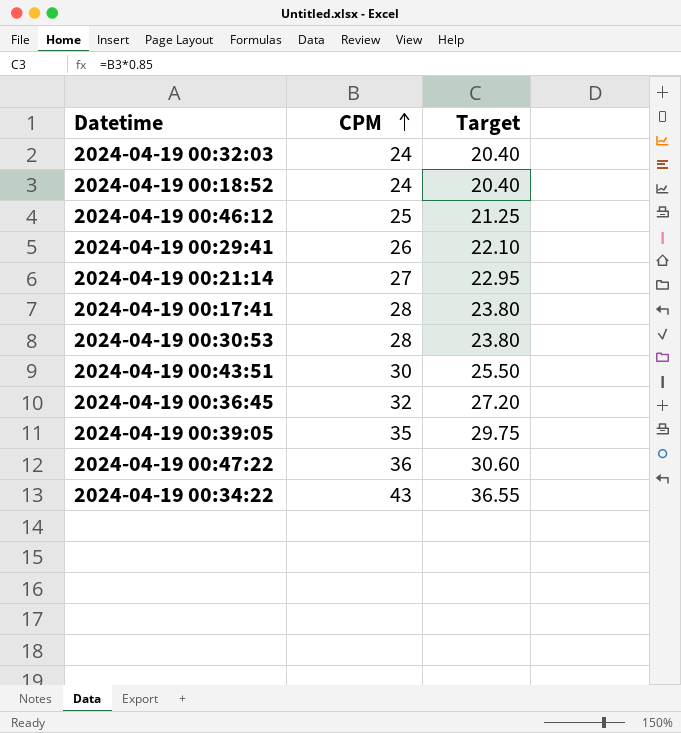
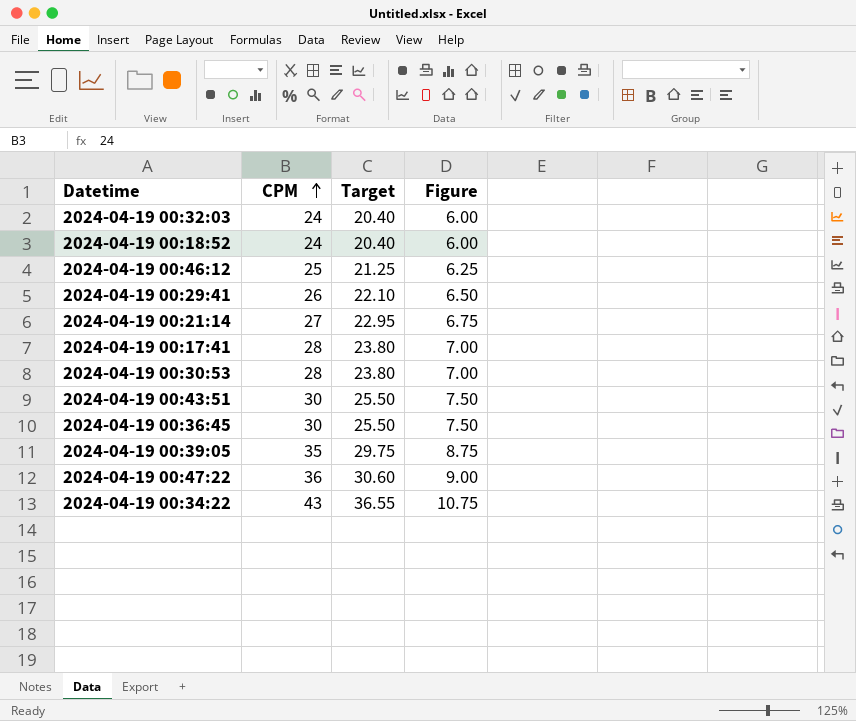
column Figure | formula: none -> [CPM] * 0.25
2024-04-19 00:36:45 | CPM: 32 -> 30
2024-04-19 00:36:45 | Target: 27.20 -> 25.50

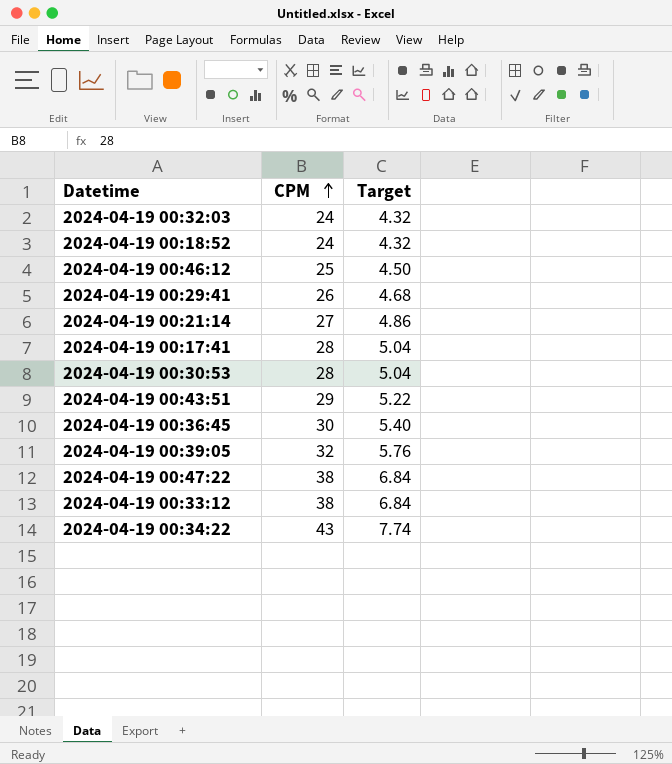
column Figure | formula: [CPM] * 0.25 -> none
column Target | formula: [CPM] * 0.85 -> [CPM] * 0.18
2024-04-19 00:43:51 | CPM: 30 -> 29
2024-04-19 00:39:05 | CPM: 35 -> 32
2024-04-19 00:47:22 | CPM: 36 -> 38
row 2024-04-19 00:33:12: none -> 38 | 6.84

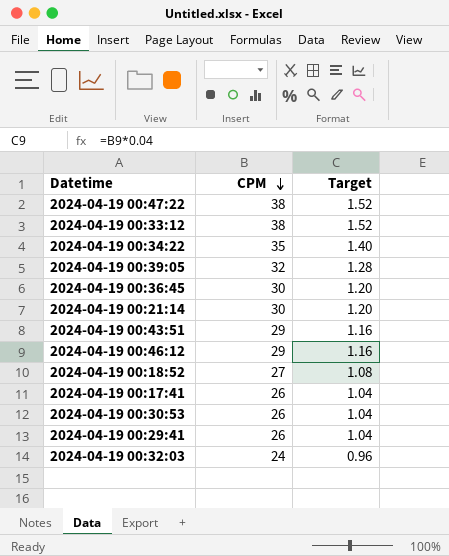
row order: CPM ascending -> CPM descending
column Target | formula: [CPM] * 0.18 -> [CPM] * 0.04
2024-04-19 00:34:22 | CPM: 43 -> 35
2024-04-19 00:21:14 | CPM: 27 -> 30
2024-04-19 00:46:12 | CPM: 25 -> 29
2024-04-19 00:18:52 | CPM: 24 -> 27
2024-04-19 00:17:41 | CPM: 28 -> 26
2024-04-19 00:30:53 | CPM: 28 -> 26

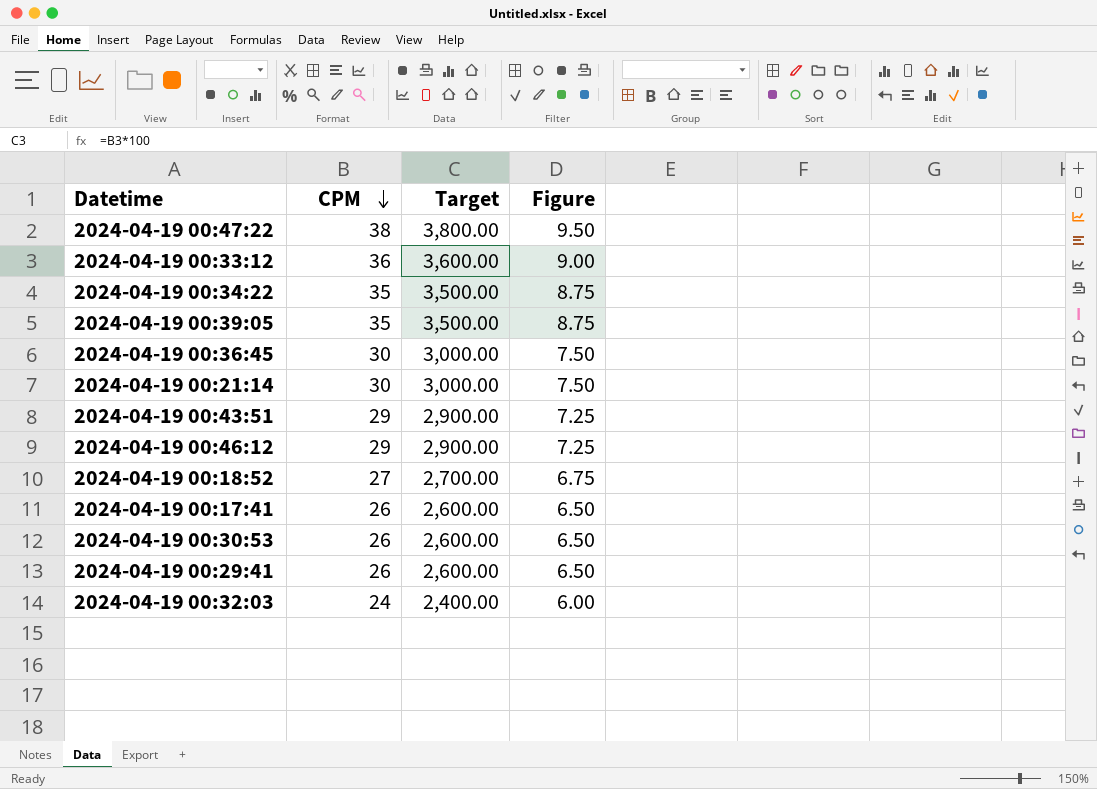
column Target | formula: [CPM] * 0.04 -> [CPM] * 100
column Figure | formula: none -> [CPM] * 0.25
2024-04-19 00:33:12 | CPM: 38 -> 36
2024-04-19 00:39:05 | CPM: 32 -> 35

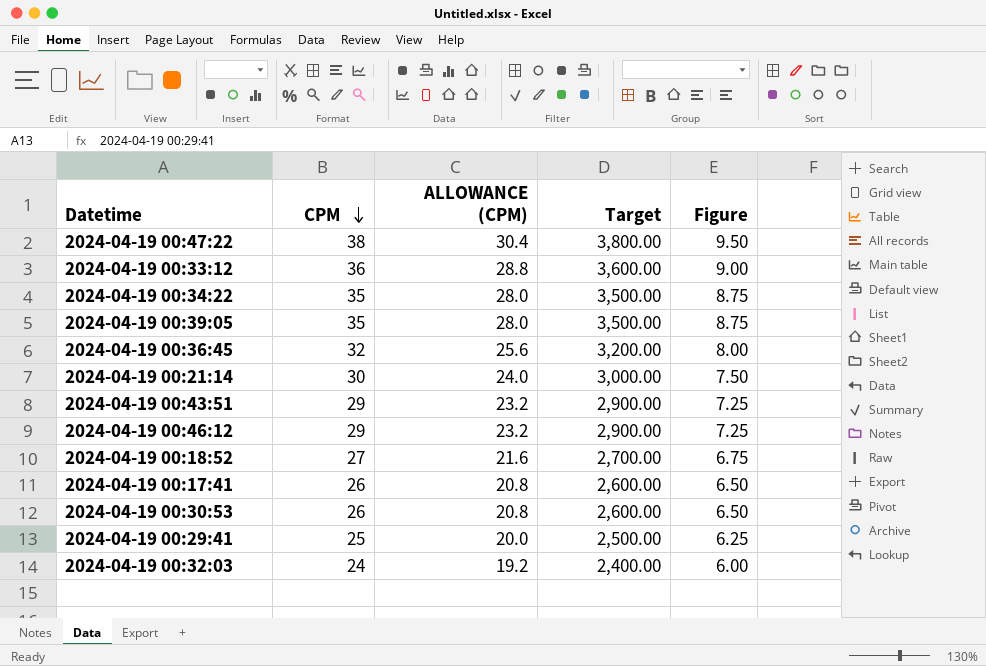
column ALLOWANCE (CPM) | formula: none -> [CPM] * 0.8
2024-04-19 00:36:45 | CPM: 30 -> 32
2024-04-19 00:36:45 | Target: 3,000.00 -> 3,200.00
2024-04-19 00:36:45 | Figure: 7.50 -> 8.00
2024-04-19 00:29:41 | CPM: 26 -> 25
2024-04-19 00:29:41 | Target: 2,600.00 -> 2,500.00
2024-04-19 00:29:41 | Figure: 6.50 -> 6.25

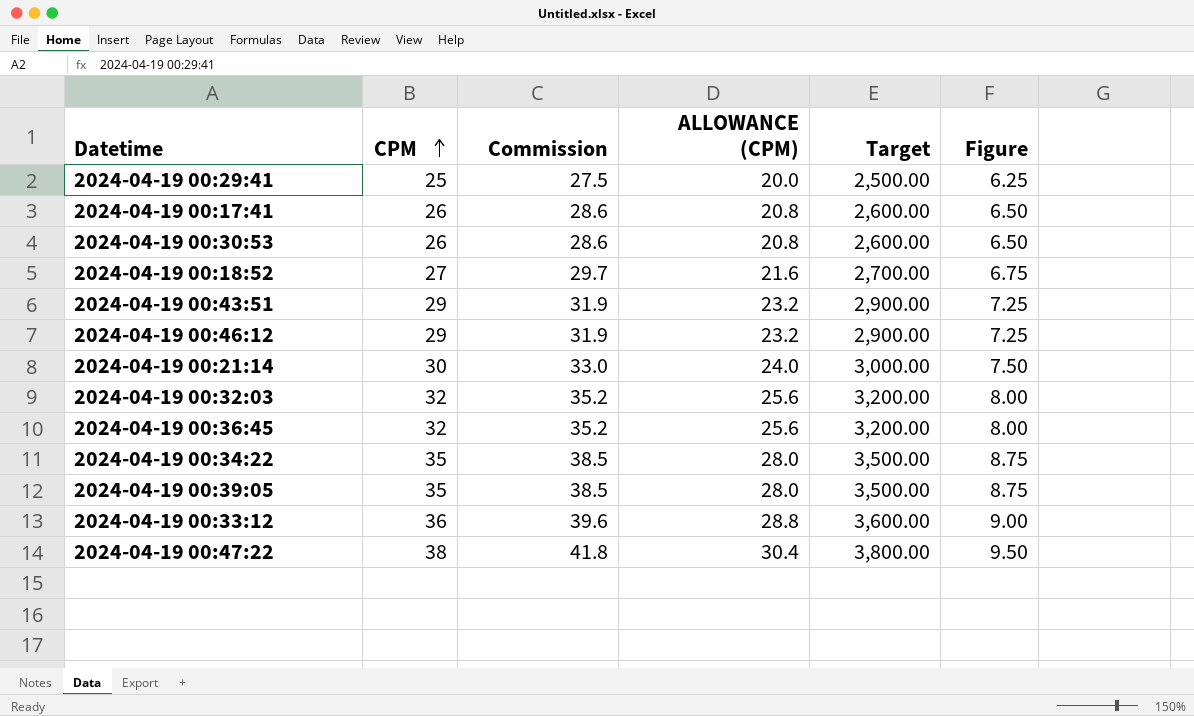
row order: CPM descending -> CPM ascending
column Commission | formula: none -> [CPM] * 1.1
2024-04-19 00:32:03 | CPM: 24 -> 32
2024-04-19 00:32:03 | ALLOWANCE (CPM): 19.2 -> 25.6
2024-04-19 00:32:03 | Target: 2,400.00 -> 3,200.00
2024-04-19 00:32:03 | Figure: 6.00 -> 8.00

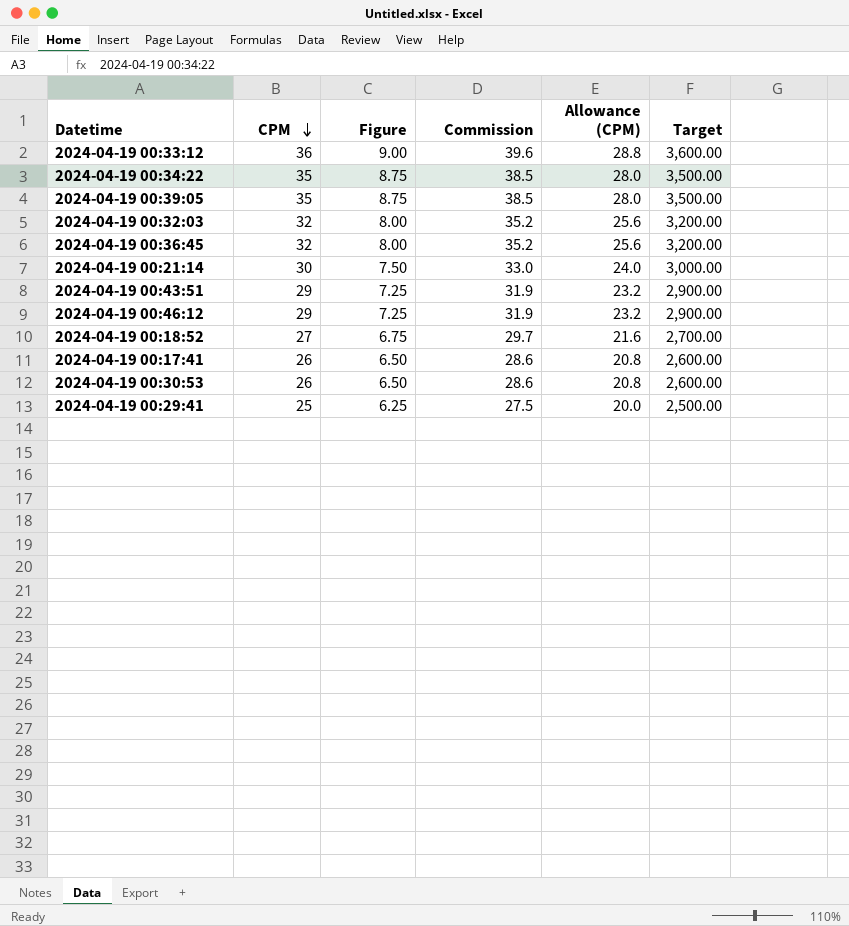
row order: CPM ascending -> CPM descending
column Figure | position: 6 -> 3
column name: ALLOWANCE (CPM) -> Allowance (CPM)
row 2024-04-19 00:47:22: 38 | 41.8 | 30.4 | 3,800.00 | 9.50 -> none

